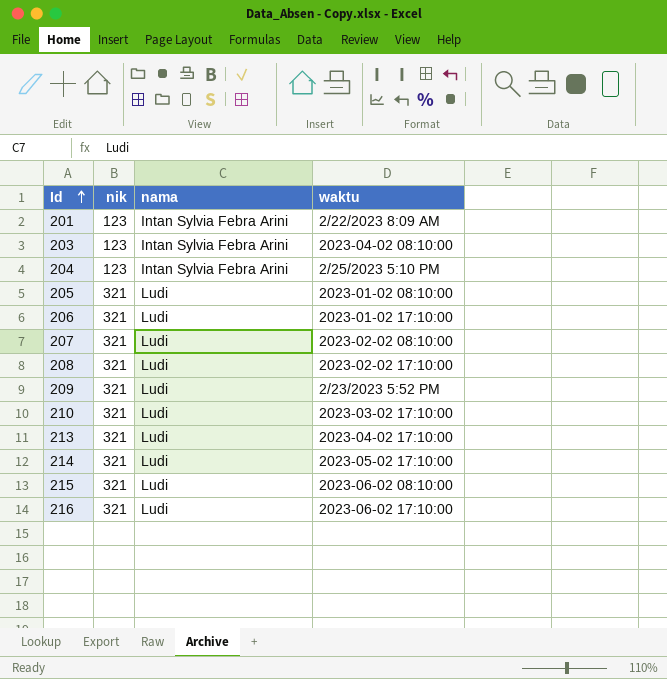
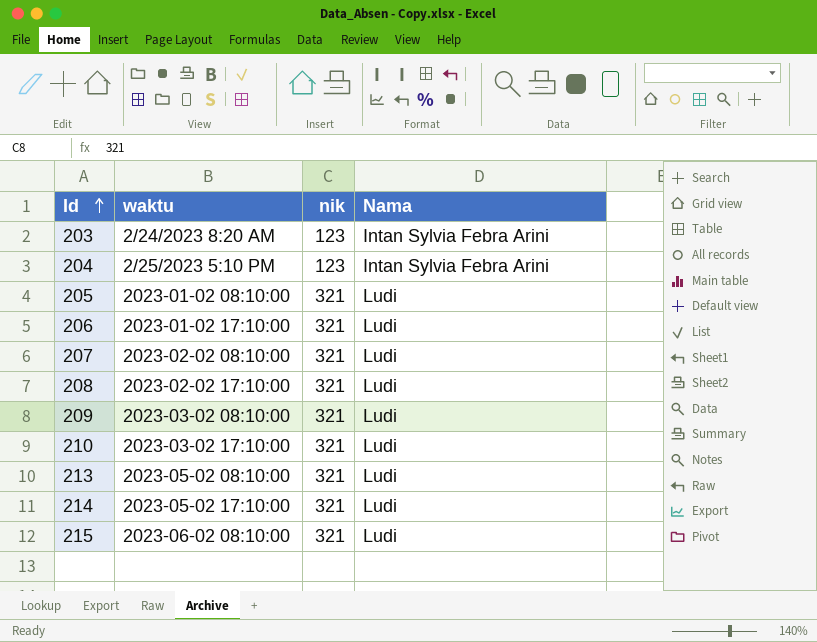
column waktu | position: 4 -> 2
column name: nama -> Nama
row 201: 123 | Intan Sylvia Febra Arini | 2/22/2023 8:09 AM -> none
row 216: 321 | Ludi | 2023-06-02 17:10:00 -> none
203 | waktu: 2023-04-02 08:10:00 -> 2/24/2023 8:20 AM
209 | waktu: 2/23/2023 5:52 PM -> 2023-03-02 08:10:00
213 | waktu: 2023-04-02 17:10:00 -> 2023-05-02 08:10:00

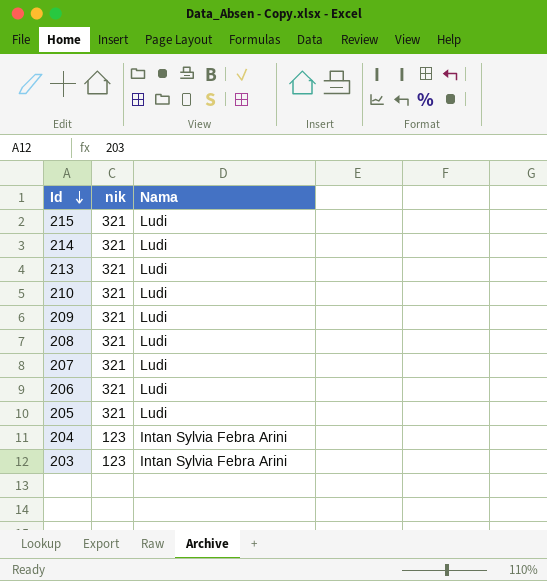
row order: Id ascending -> Id descending
column waktu | position: 2 -> none

